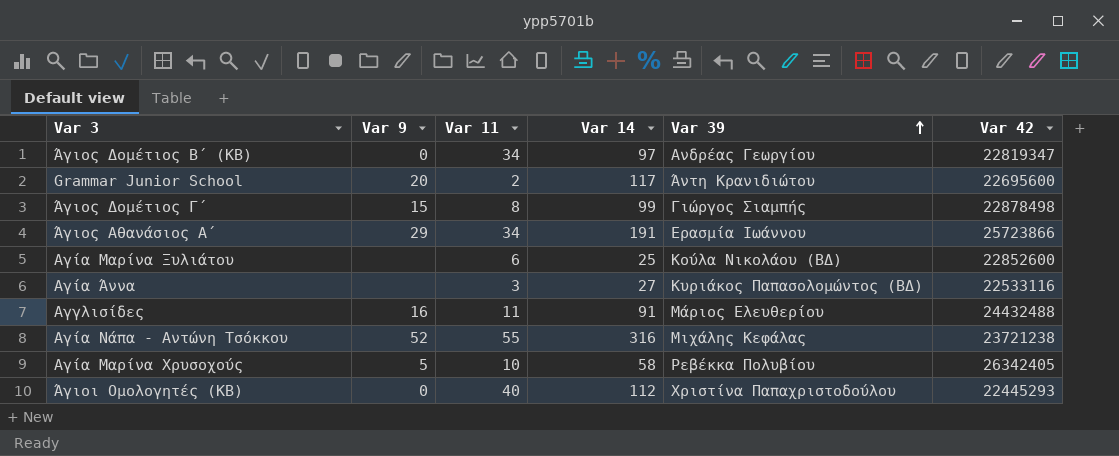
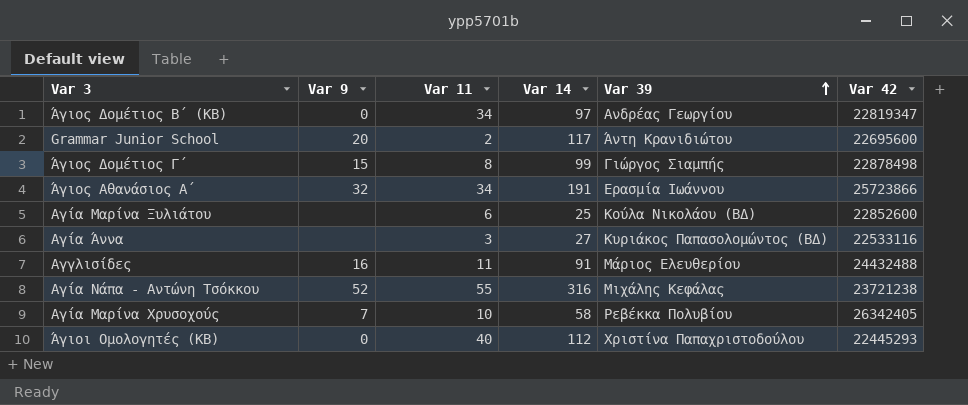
Άγιος Αθανάσιος Α΄ | Var 9: 29 -> 32
Αγία Μαρίνα Χρυσοχούς | Var 9: 5 -> 7

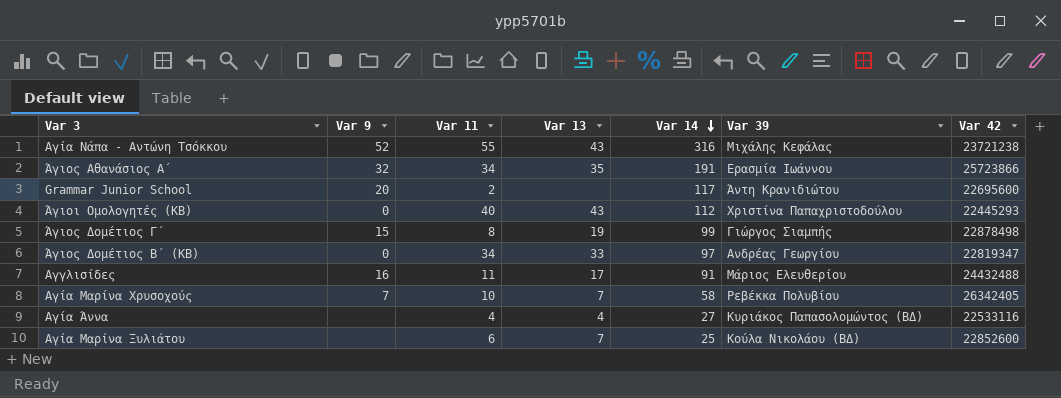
row order: Var 39 ascending -> Var 14 descending
column Var 13 | position: none -> 4
Αγία Άννα | Var 11: 3 -> 4

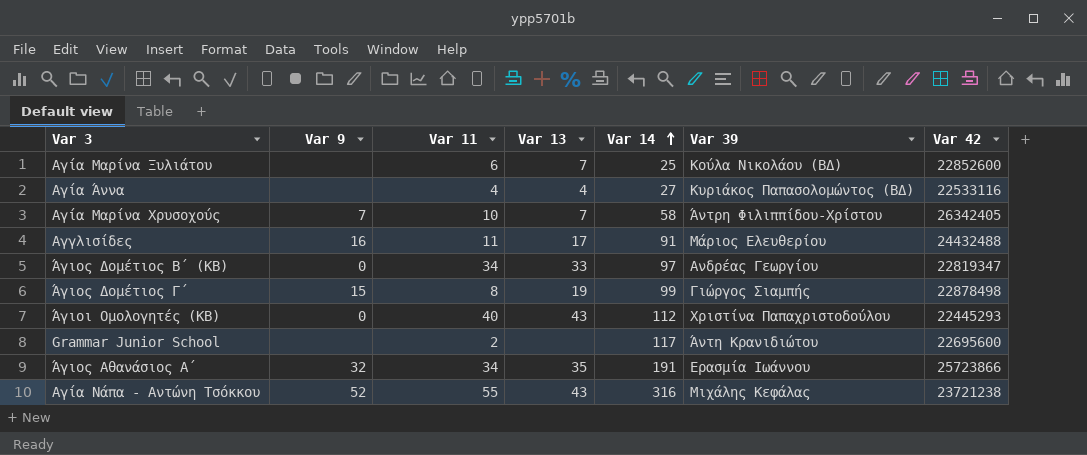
row order: Var 14 descending -> Var 14 ascending
Αγία Μαρίνα Χρυσοχούς | Var 39: Ρεβέκκα Πολυβίου -> Άντρη Φιλιππίδου-Χρίστου
Grammar Junior School | Var 9: 20 -> none

